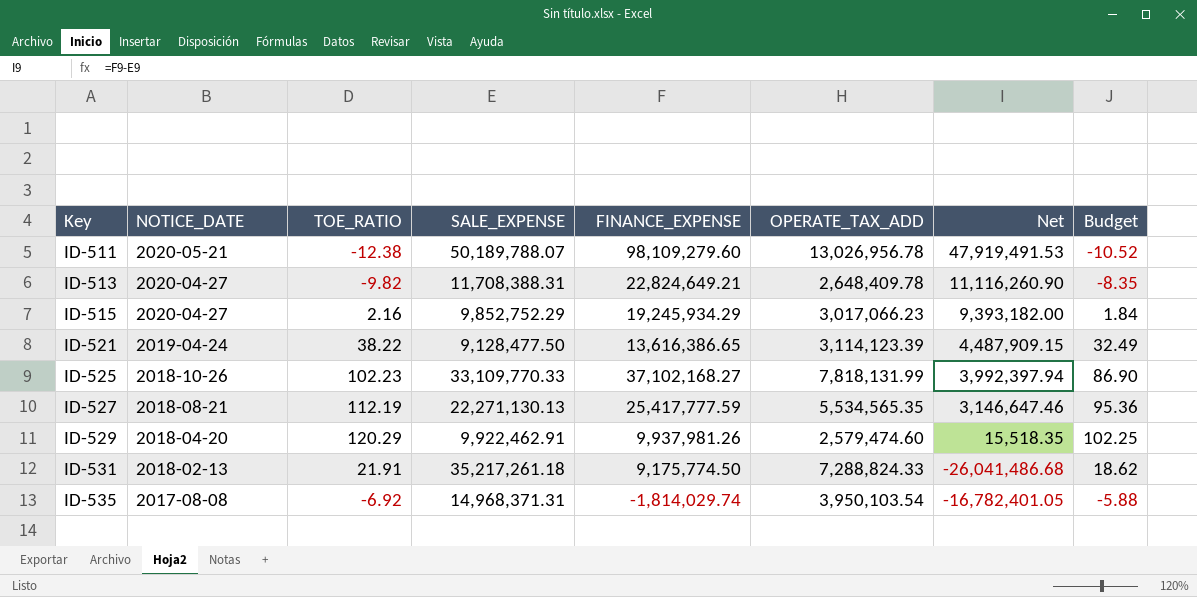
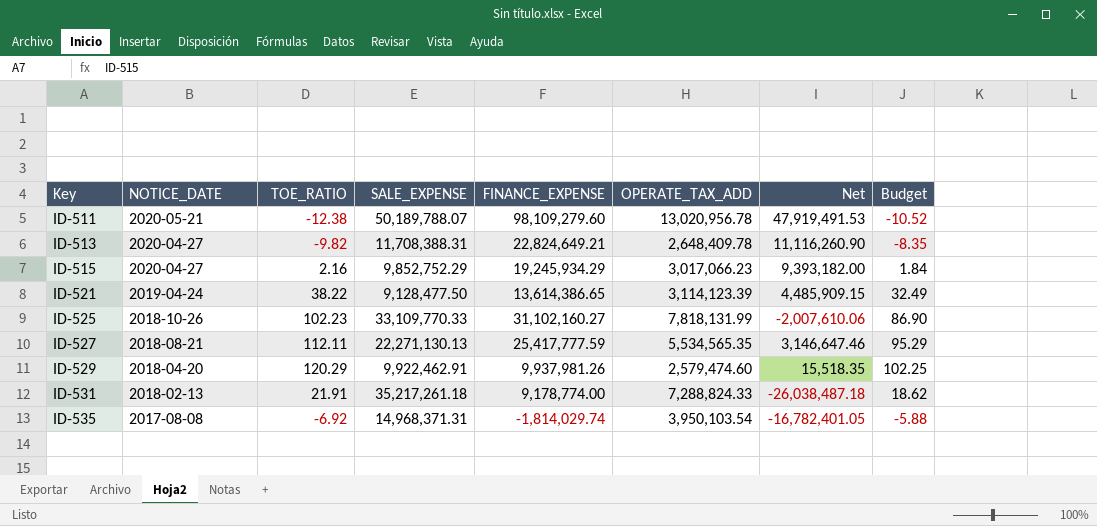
ID-511 | OPERATE_TAX_ADD: 13,026,956.78 -> 13,020,956.78
ID-521 | FINANCE_EXPENSE: 13,616,386.65 -> 13,614,386.65
ID-521 | Net: 4,487,909.15 -> 4,485,909.15
ID-525 | FINANCE_EXPENSE: 37,102,168.27 -> 31,102,160.27
ID-525 | Net: 3,992,397.94 -> -2,007,610.06
ID-527 | TOE_RATIO: 112.19 -> 112.11
ID-527 | Budget: 95.36 -> 95.29
ID-531 | FINANCE_EXPENSE: 9,175,774.50 -> 9,178,774.00
ID-531 | Net: -26,041,486.68 -> -26,038,487.18

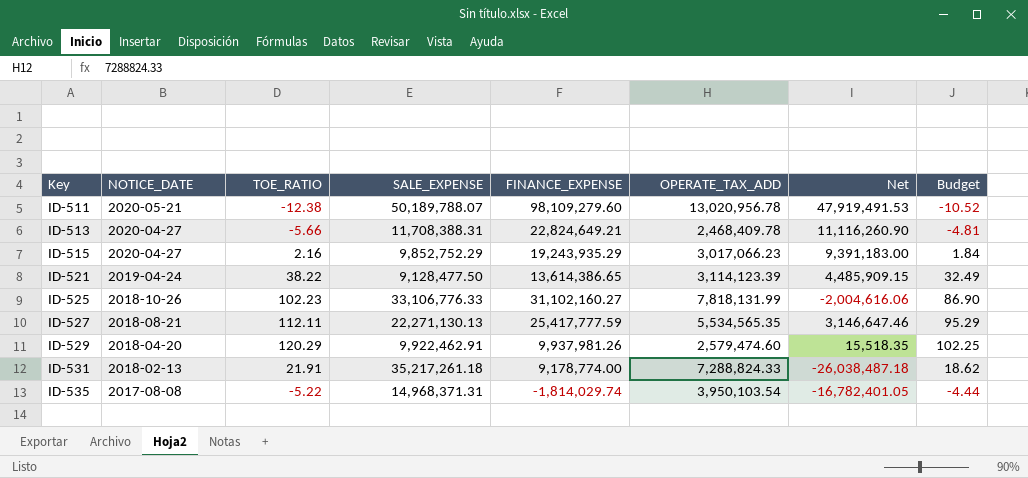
ID-513 | TOE_RATIO: -9.82 -> -5.66
ID-513 | OPERATE_TAX_ADD: 2,648,409.78 -> 2,468,409.78
ID-513 | Budget: -8.35 -> -4.81
ID-515 | FINANCE_EXPENSE: 19,245,934.29 -> 19,243,935.29
ID-515 | Net: 9,393,182.00 -> 9,391,183.00
ID-525 | SALE_EXPENSE: 33,109,770.33 -> 33,106,776.33
ID-525 | Net: -2,007,610.06 -> -2,004,616.06
ID-535 | TOE_RATIO: -6.92 -> -5.22
ID-535 | Budget: -5.88 -> -4.44

